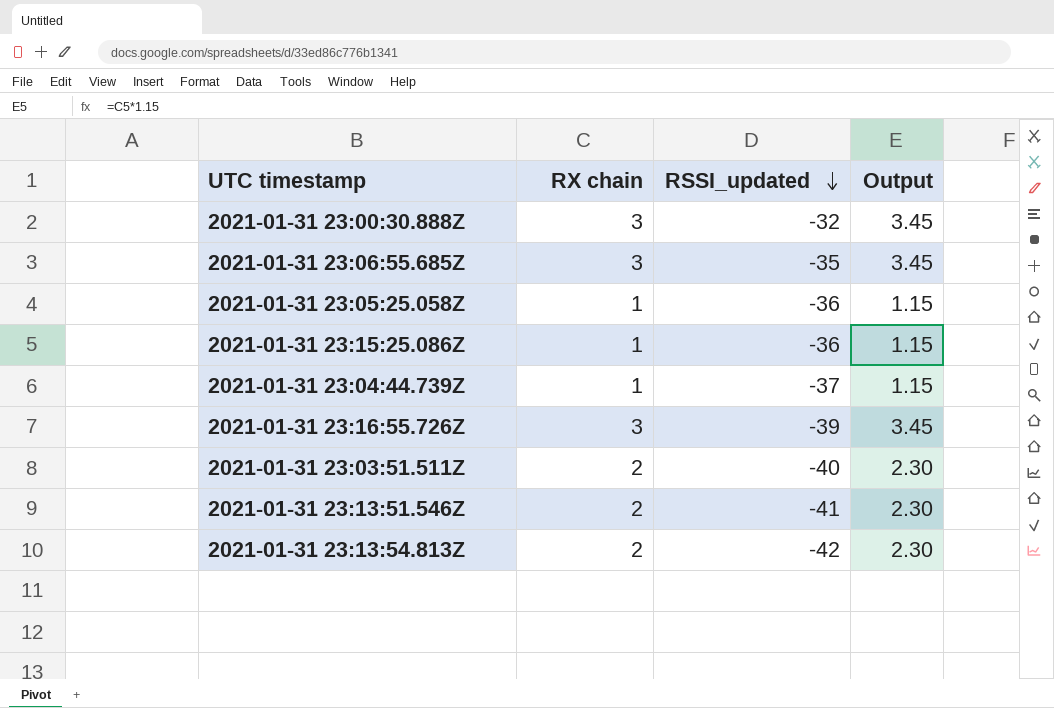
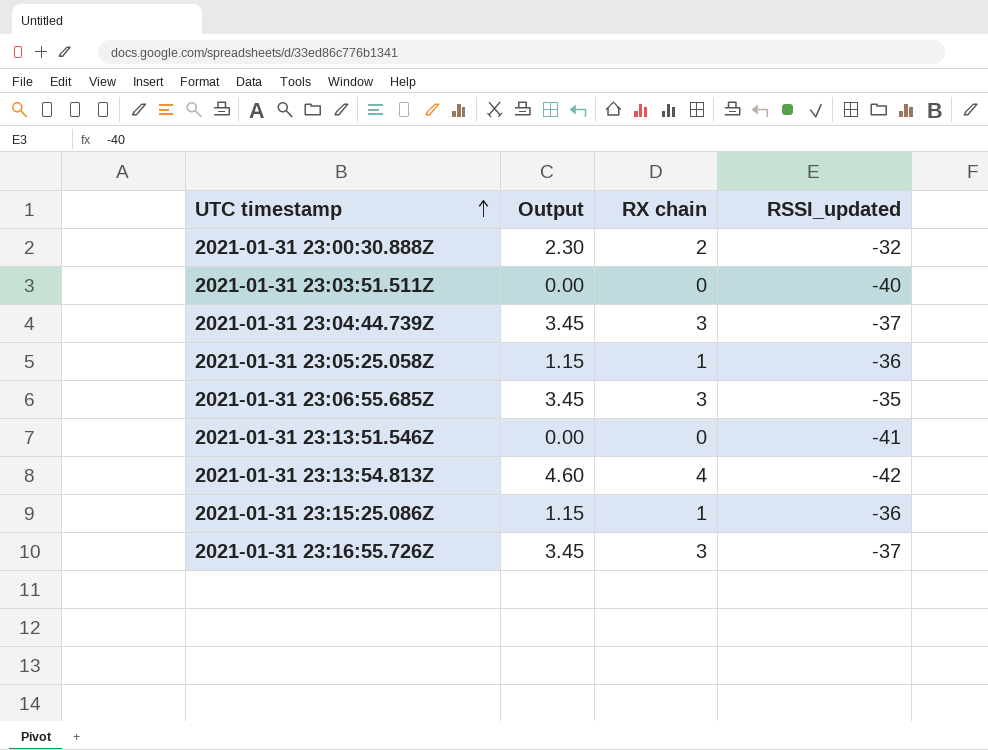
row order: RSSI_updated descending -> UTC timestamp ascending
column Output | position: 4 -> 2
2021-01-31 23:00:30.888Z | Output: 3.45 -> 2.30
2021-01-31 23:00:30.888Z | RX chain: 3 -> 2
2021-01-31 23:03:51.511Z | Output: 2.30 -> 0.00
2021-01-31 23:03:51.511Z | RX chain: 2 -> 0
2021-01-31 23:04:44.739Z | Output: 1.15 -> 3.45
2021-01-31 23:04:44.739Z | RX chain: 1 -> 3
2021-01-31 23:13:51.546Z | Output: 2.30 -> 0.00
2021-01-31 23:13:51.546Z | RX chain: 2 -> 0
2021-01-31 23:13:54.813Z | Output: 2.30 -> 4.60
2021-01-31 23:13:54.813Z | RX chain: 2 -> 4
2021-01-31 23:16:55.726Z | RSSI_updated: -39 -> -37

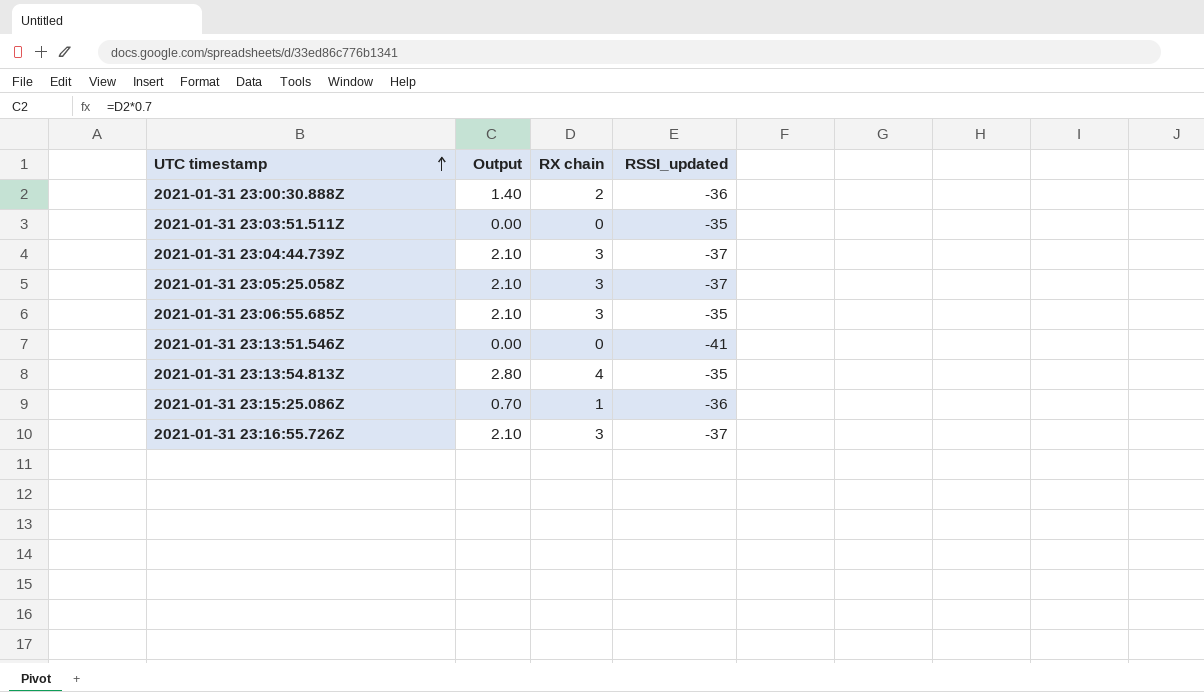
column Output | formula: [RX chain] * 1.15 -> [RX chain] * 0.7
2021-01-31 23:00:30.888Z | RSSI_updated: -32 -> -36
2021-01-31 23:03:51.511Z | RSSI_updated: -40 -> -35
2021-01-31 23:05:25.058Z | RX chain: 1 -> 3
2021-01-31 23:05:25.058Z | RSSI_updated: -36 -> -37
2021-01-31 23:13:54.813Z | RSSI_updated: -42 -> -35

